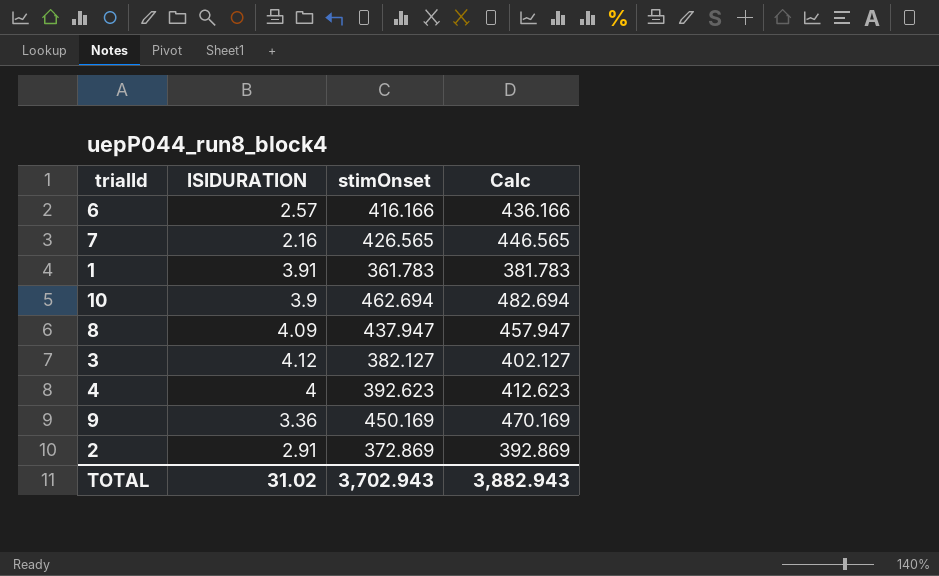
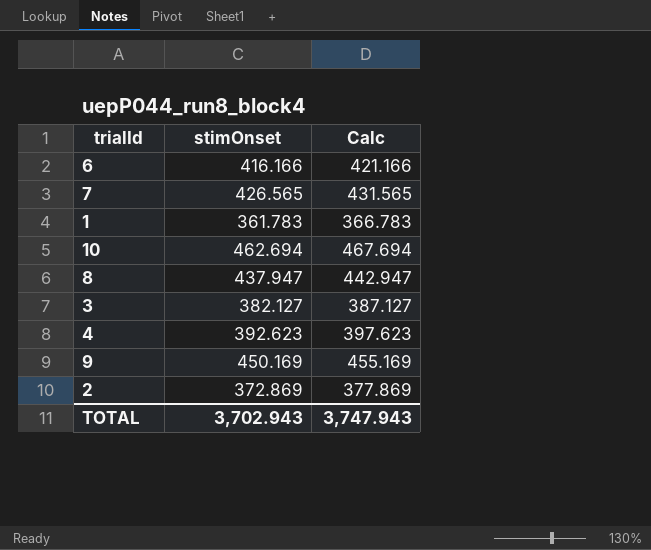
column ISIDURATION | position: 2 -> none
column Calc | formula: [stimOnset] + 20 -> [stimOnset] + 5
TOTAL | Calc: 3,882.943 -> 3,747.943

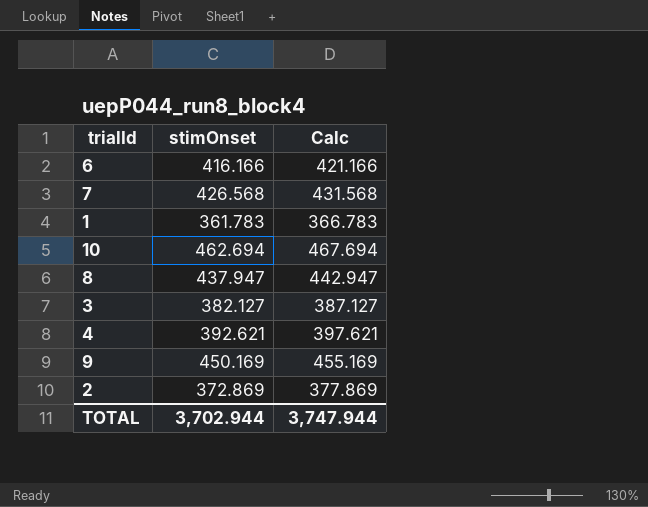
7 | stimOnset: 426.565 -> 426.568
7 | Calc: 431.565 -> 431.568
4 | stimOnset: 392.623 -> 392.621
4 | Calc: 397.623 -> 397.621
TOTAL | stimOnset: 3,702.943 -> 3,702.944
TOTAL | Calc: 3,747.943 -> 3,747.944

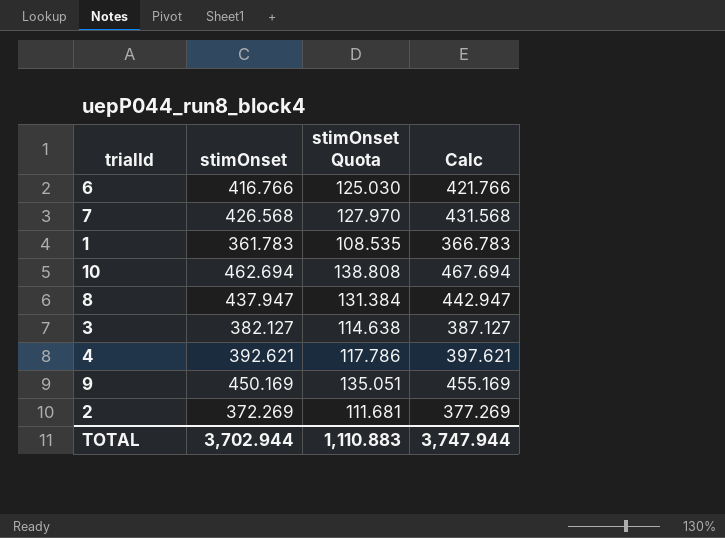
column stimOnset Quota | formula: none -> [stimOnset] * 0.3
6 | stimOnset: 416.166 -> 416.766
6 | Calc: 421.166 -> 421.766
2 | stimOnset: 372.869 -> 372.269
2 | Calc: 377.869 -> 377.269

